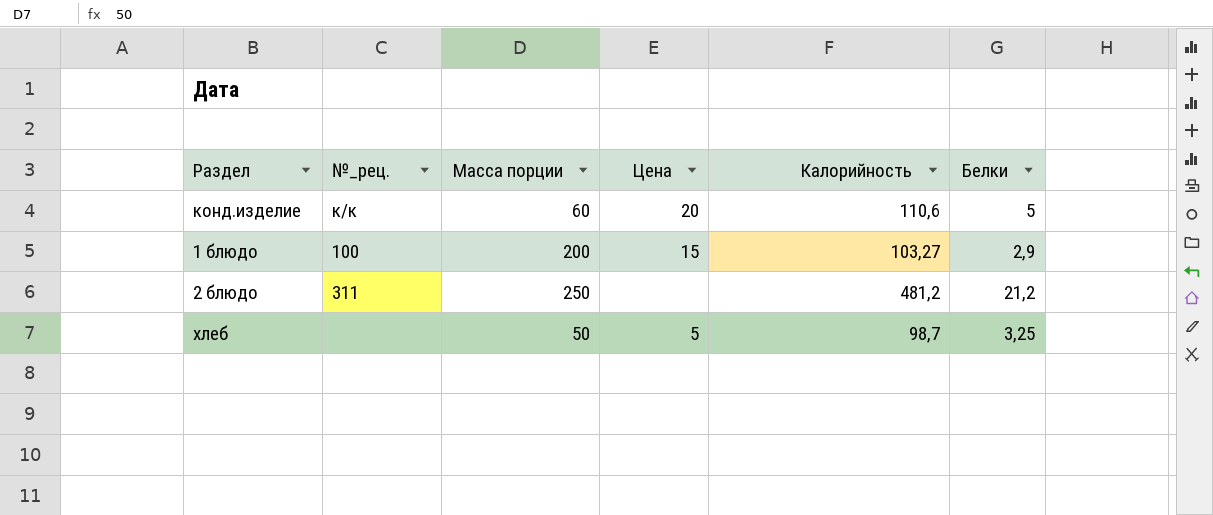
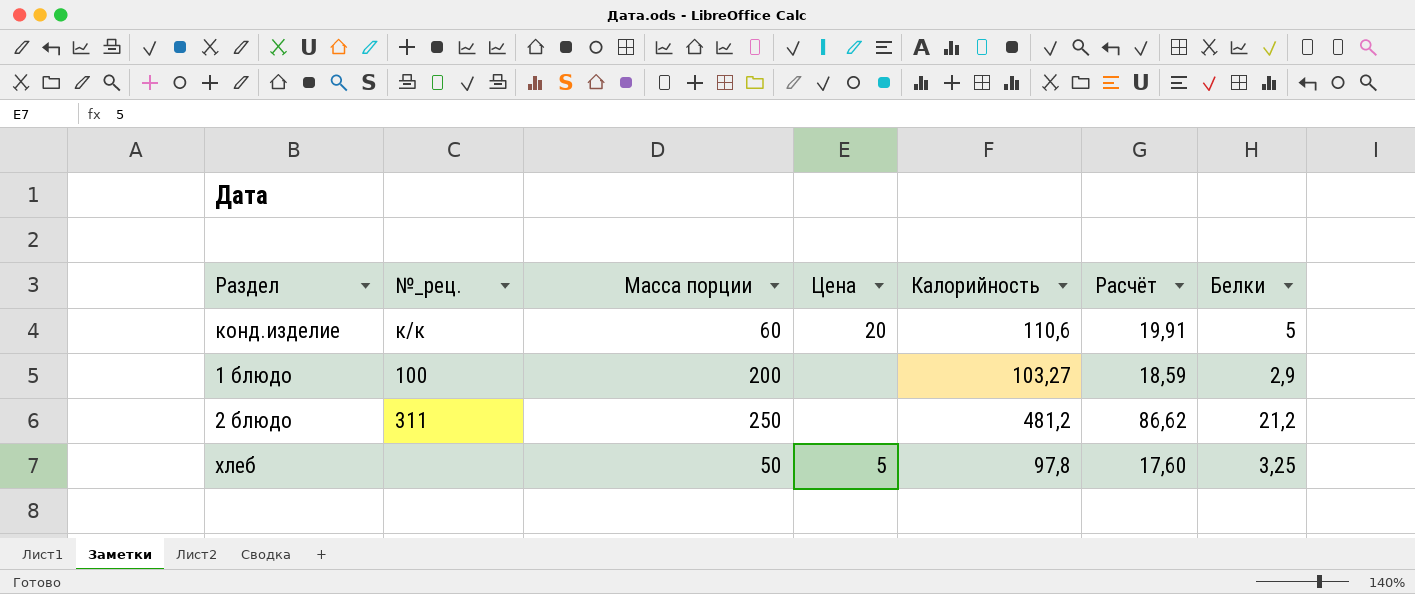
column Расчёт | formula: none -> [Калорийность] * 0,18
1 блюдо | Цена: 15 -> none
хлеб | Калорийность: 98,7 -> 97,8

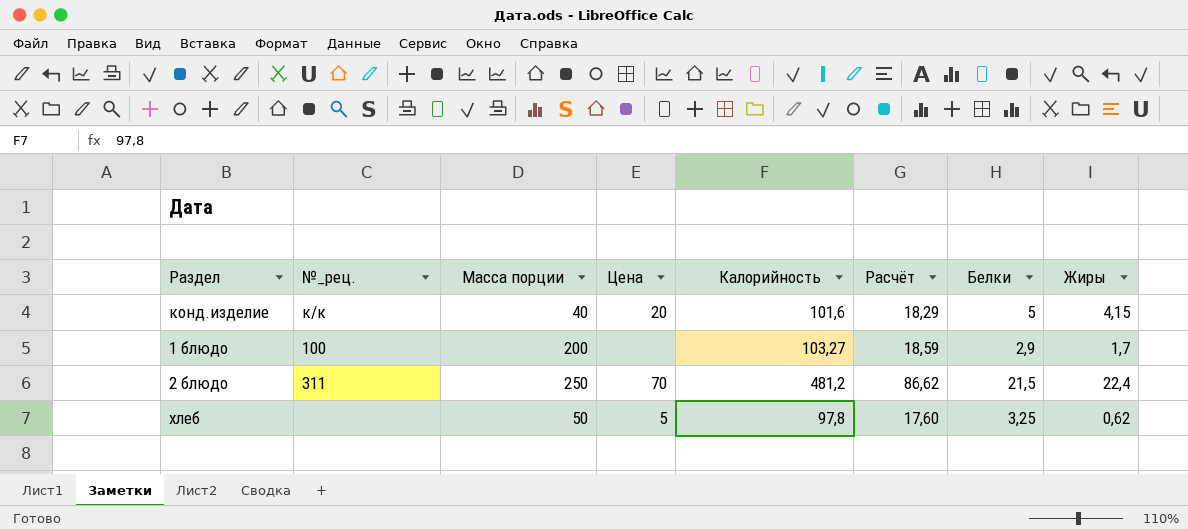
column Жиры | position: none -> 8
конд.изделие | Масса порции: 60 -> 40
конд.изделие | Калорийность: 110,6 -> 101,6
конд.изделие | Расчёт: 19,91 -> 18,29
2 блюдо | Цена: none -> 70
2 блюдо | Белки: 21,2 -> 21,5

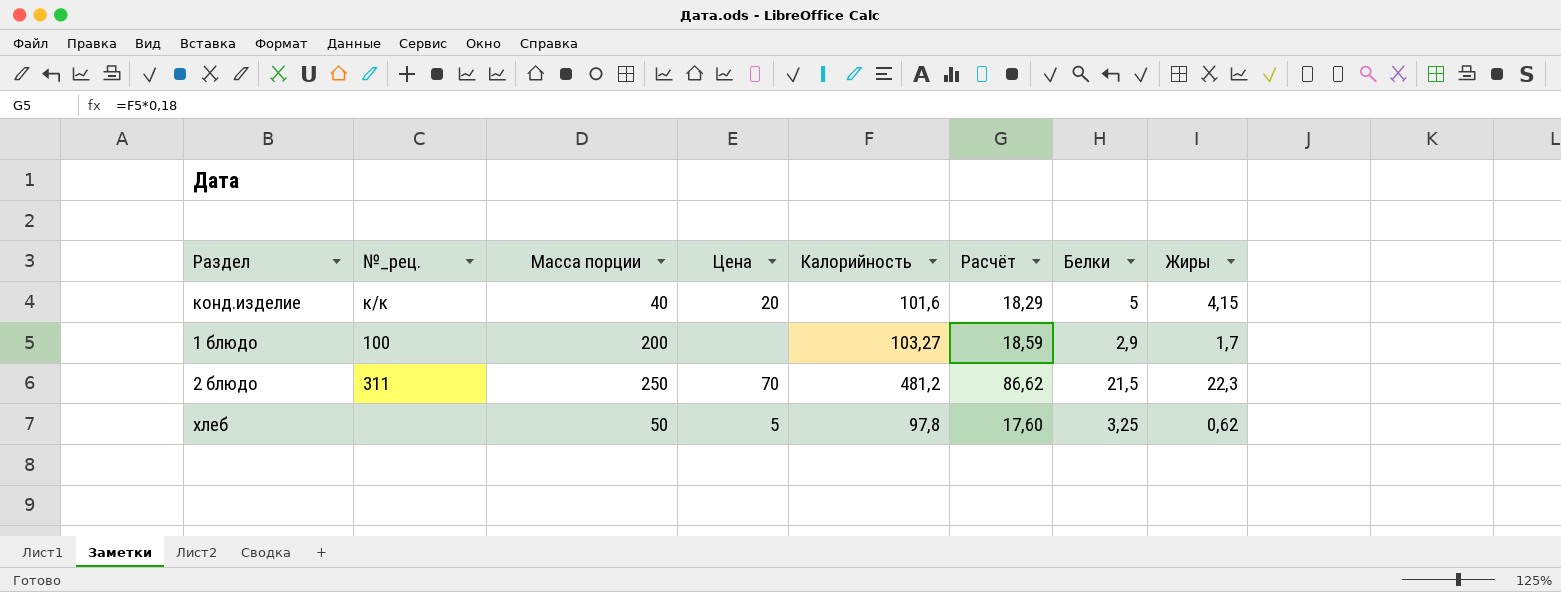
2 блюдо | Жиры: 22,4 -> 22,3

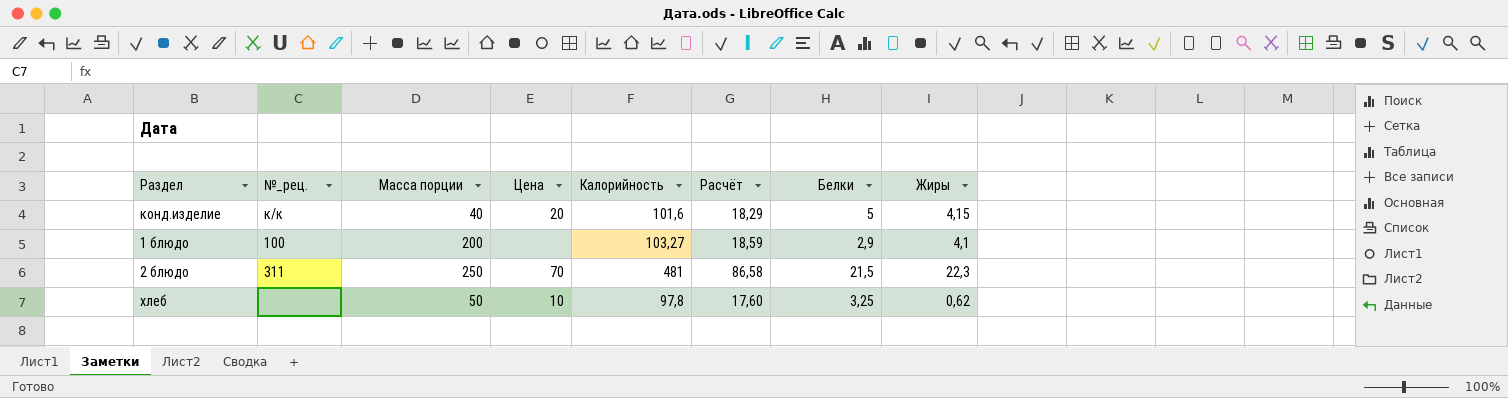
1 блюдо | Жиры: 1,7 -> 4,1
2 блюдо | Калорийность: 481,2 -> 481
2 блюдо | Расчёт: 86,62 -> 86,58
хлеб | Цена: 5 -> 10

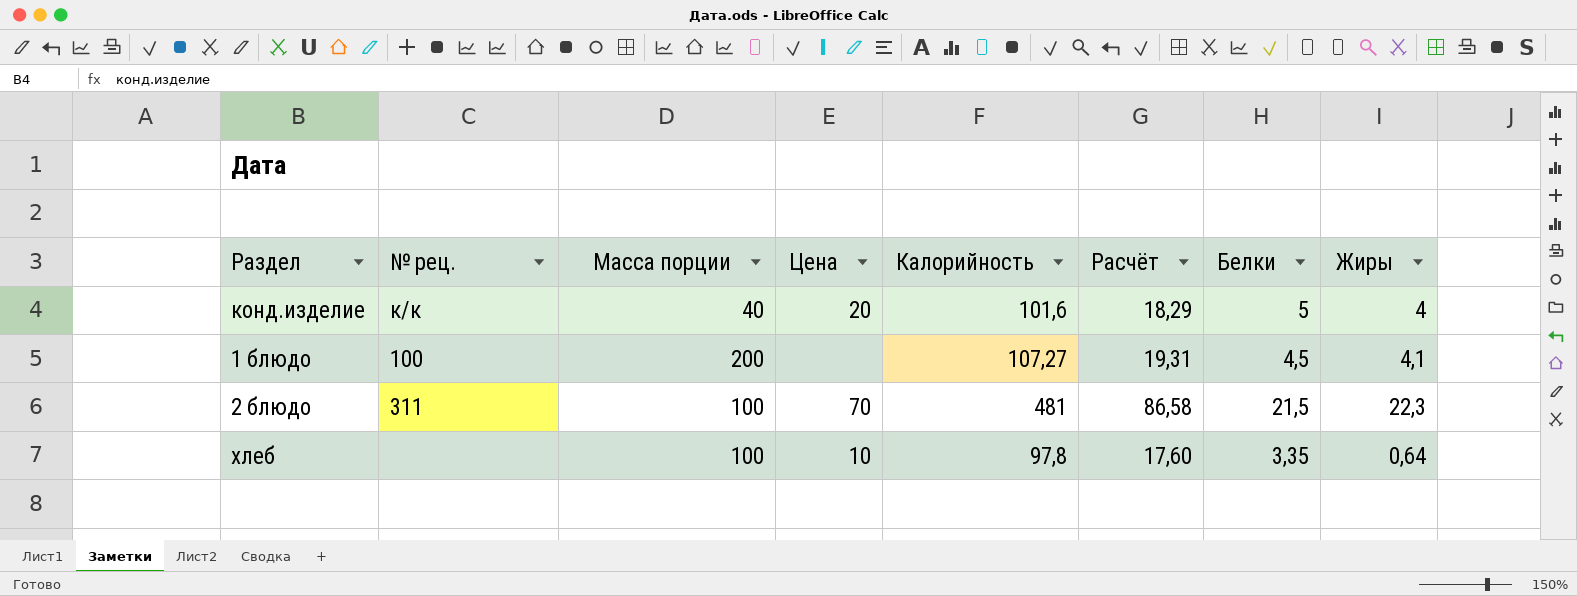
column name: №_рец. -> № рец.
конд.изделие | Жиры: 4,15 -> 4
1 блюдо | Калорийность: 103,27 -> 107,27
1 блюдо | Расчёт: 18,59 -> 19,31
1 блюдо | Белки: 2,9 -> 4,5
2 блюдо | Масса порции: 250 -> 100
хлеб | Масса порции: 50 -> 100
хлеб | Белки: 3,25 -> 3,35
хлеб | Жиры: 0,62 -> 0,64

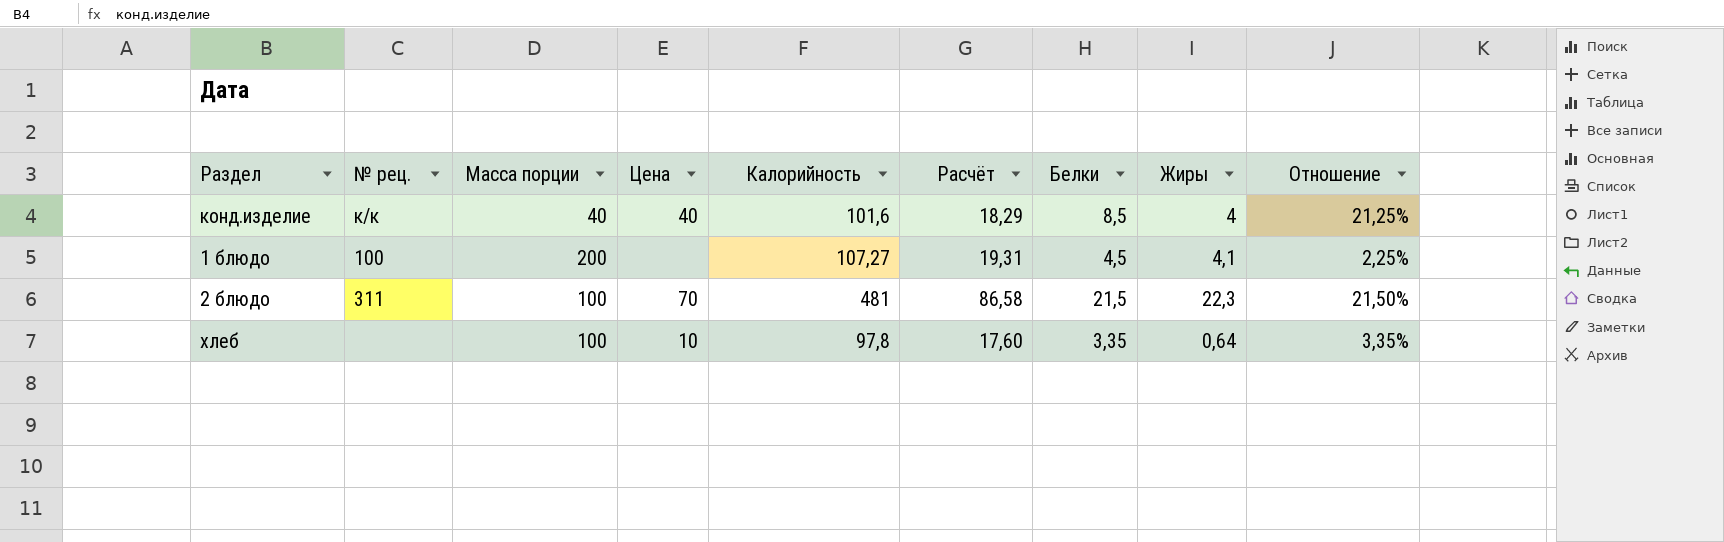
column Отношение | formula: none -> [Белки] / [Масса порции]
конд.изделие | Цена: 20 -> 40
конд.изделие | Белки: 5 -> 8,5

